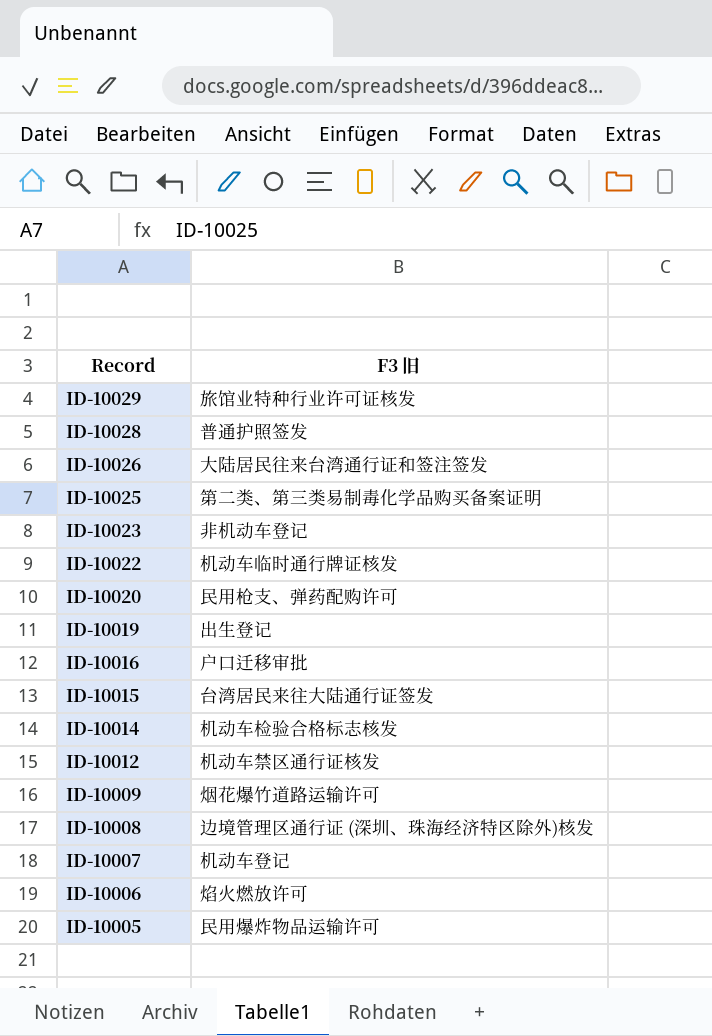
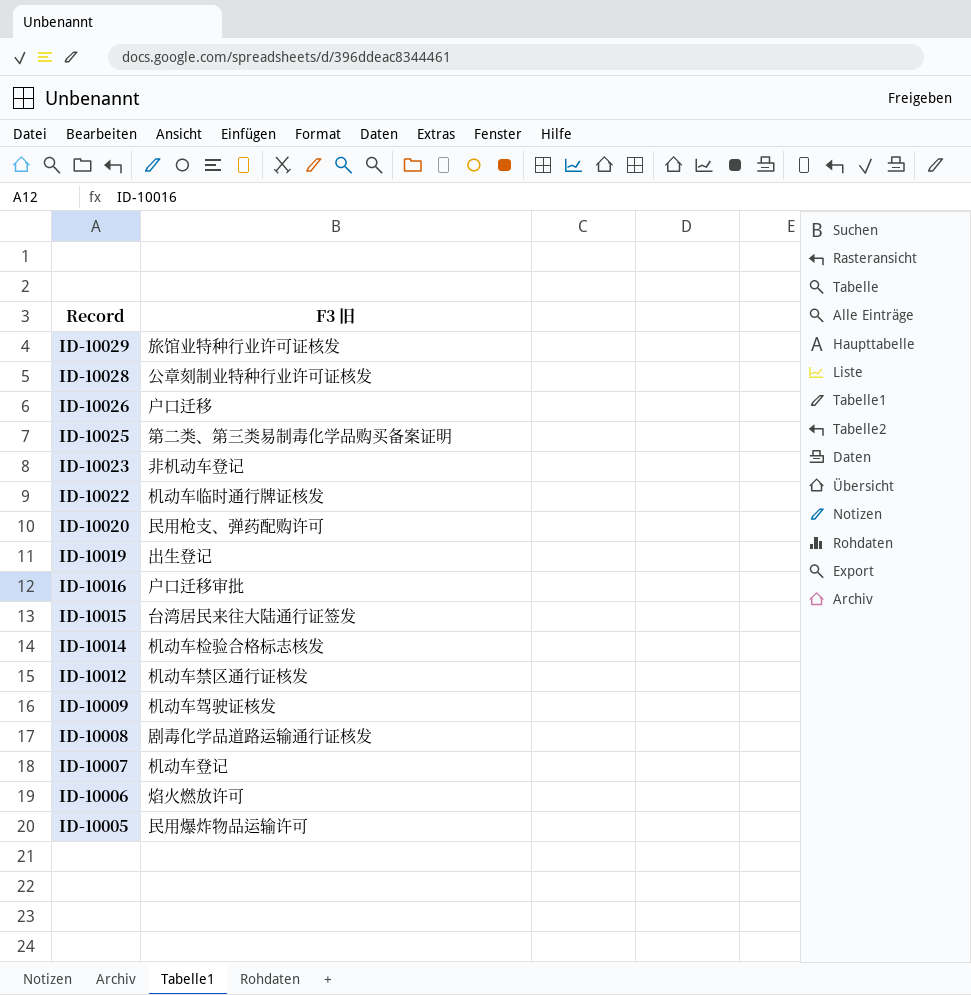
ID-10028 | F3 旧: 普通护照签发 -> 公章刻制业特种行业许可证核发
ID-10026 | F3 旧: 大陆居民往来台湾通行证和签注签发 -> 户口迁移
ID-10009 | F3 旧: 烟花爆竹道路运输许可 -> 机动车驾驶证核发
ID-10008 | F3 旧: 边境管理区通行证 (深圳、珠海经济特区除外)核发 -> 剧毒化学品道路运输通行证核发

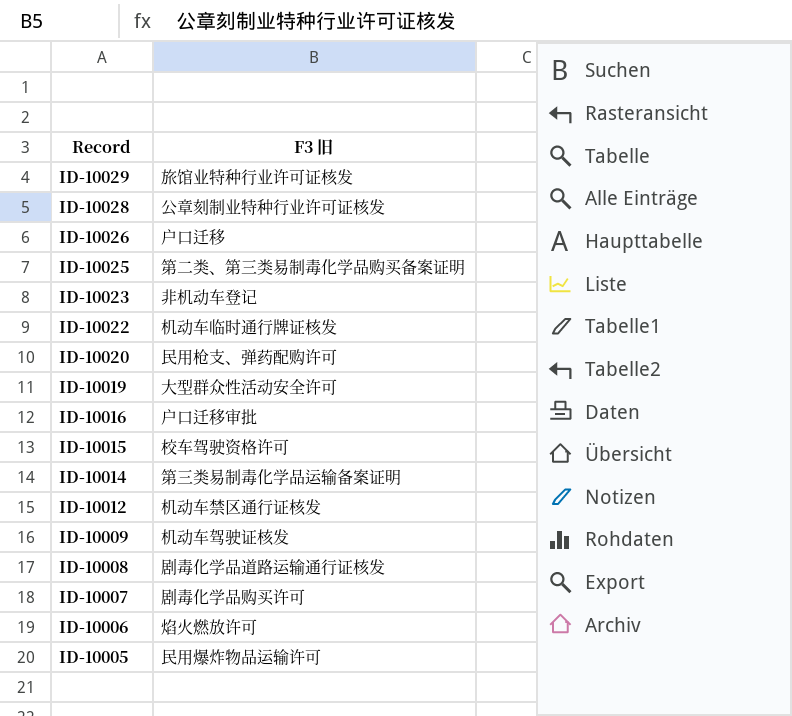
ID-10019 | F3 旧: 出生登记 -> 大型群众性活动安全许可
ID-10015 | F3 旧: 台湾居民来往大陆通行证签发 -> 校车驾驶资格许可
ID-10014 | F3 旧: 机动车检验合格标志核发 -> 第三类易制毒化学品运输备案证明
ID-10007 | F3 旧: 机动车登记 -> 剧毒化学品购买许可

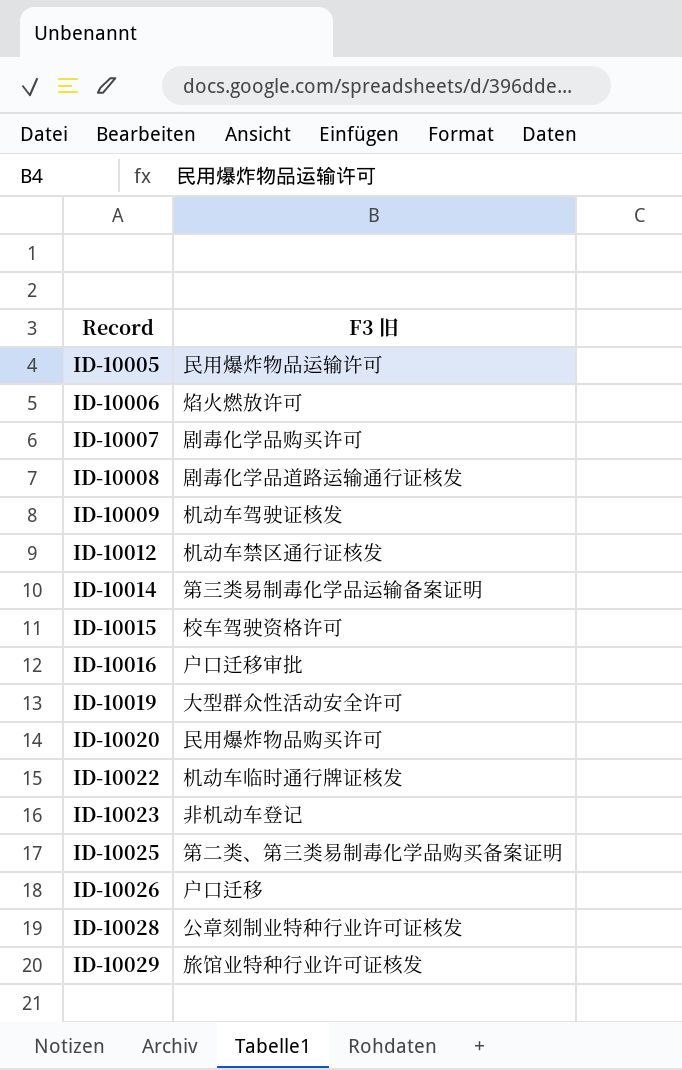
row order: Record descending -> Record ascending
ID-10020 | F3 旧: 民用枪支、弹药配购许可 -> 民用爆炸物品购买许可

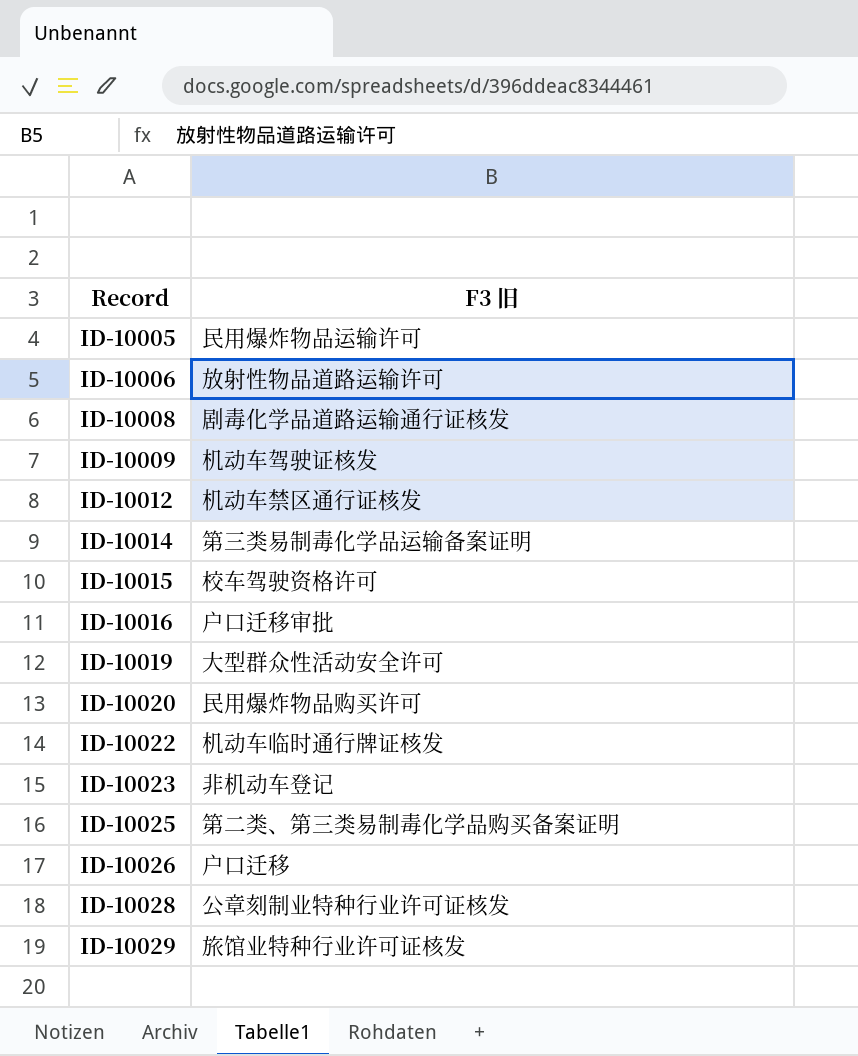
row ID-10007: 剧毒化学品购买许可 -> none
ID-10006 | F3 旧: 焰火燃放许可 -> 放射性物品道路运输许可

